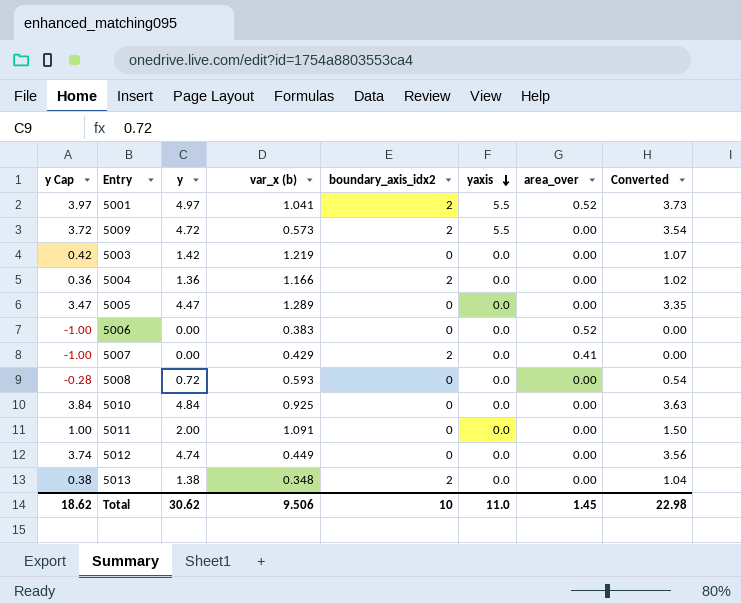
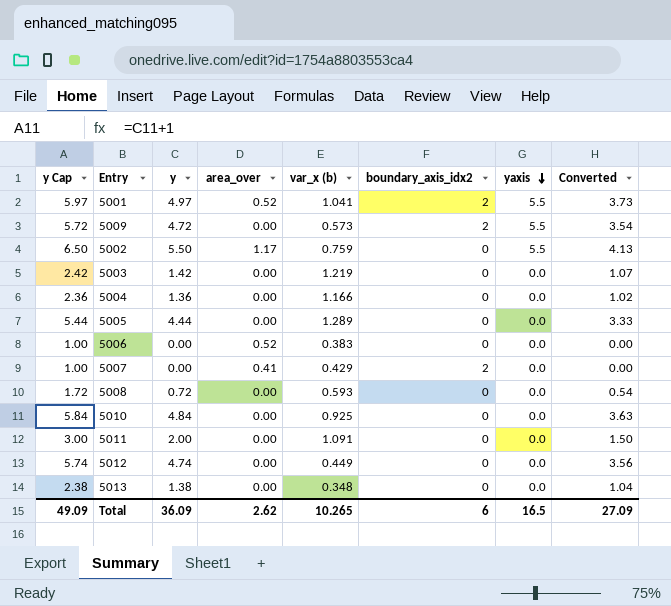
column y Cap | formula: [y] - 1 -> [y] + 1
column area_over | position: 7 -> 4
row 5002: none -> 6.50 | 5.50 | 1.17 | 0.759 | 0 | 5.5 | 4.13
5004 | boundary_axis_idx2: 2 -> 0
5005 | y: 4.47 -> 4.44
5005 | Converted: 3.35 -> 3.33
5013 | boundary_axis_idx2: 2 -> 0
Total | y Cap: 18.62 -> 49.09
Total | y: 30.62 -> 36.09
Total | area_over: 1.45 -> 2.62
Total | var_x (b): 9.506 -> 10.265
Total | boundary_axis_idx2: 10 -> 6
Total | yaxis: 11.0 -> 16.5
Total | Converted: 22.98 -> 27.09

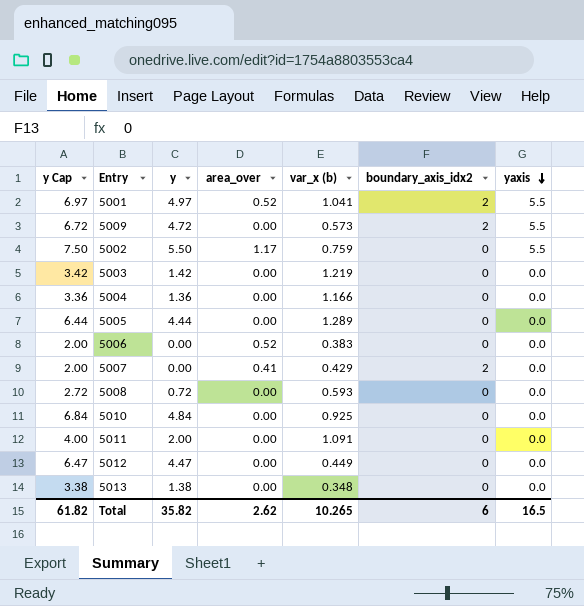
column Converted | formula: [y] * 0.75 -> none
column y Cap | formula: [y] + 1 -> [y] + 2
5012 | y: 4.74 -> 4.47
Total | y Cap: 49.09 -> 61.82
Total | y: 36.09 -> 35.82

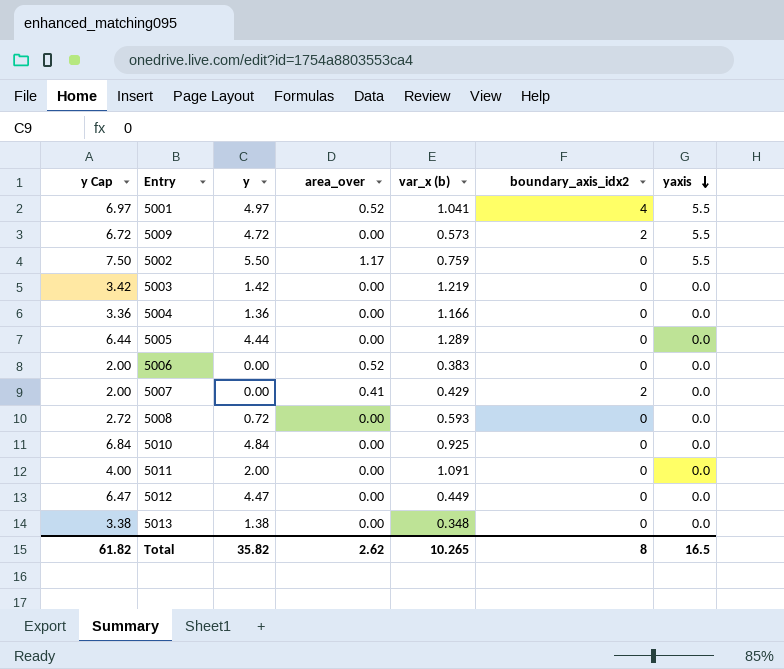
5001 | boundary_axis_idx2: 2 -> 4
Total | boundary_axis_idx2: 6 -> 8

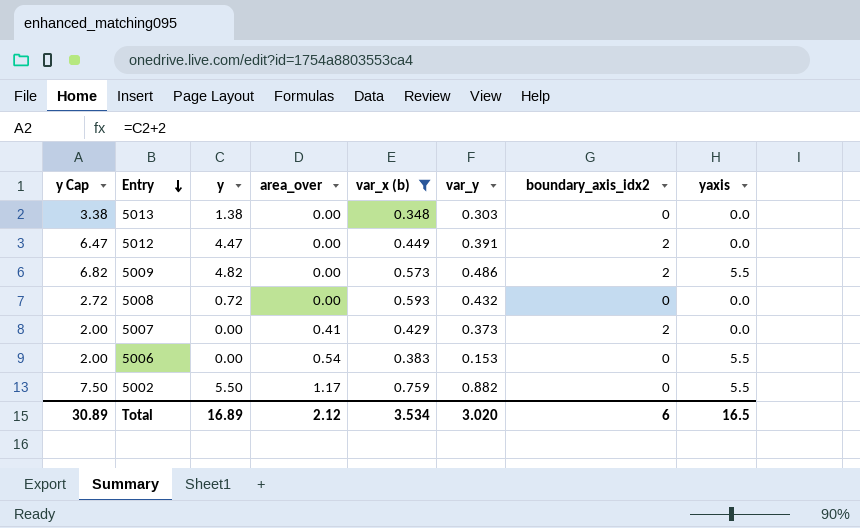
filter: none -> var_x (b) <= 0.759
row order: yaxis descending -> Entry descending
column var_y | position: none -> 6
5012 | boundary_axis_idx2: 0 -> 2
5009 | y Cap: 6.72 -> 6.82
5009 | y: 4.72 -> 4.82
5006 | area_over: 0.52 -> 0.54
5006 | yaxis: 0.0 -> 5.5
Total | y Cap: 61.82 -> 30.89
Total | y: 35.82 -> 16.89
Total | area_over: 2.62 -> 2.12
Total | var_x (b): 10.265 -> 3.534
Total | boundary_axis_idx2: 8 -> 6

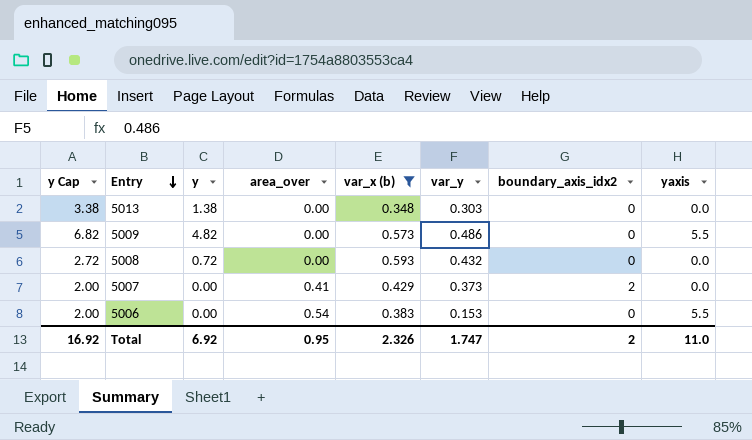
row 5012: 6.47 | 4.47 | 0.00 | 0.449 | 0.391 | 2 | 0.0 -> none
row 5002: 7.50 | 5.50 | 1.17 | 0.759 | 0.882 | 0 | 5.5 -> none
5009 | boundary_axis_idx2: 2 -> 0
Total | y Cap: 30.89 -> 16.92
Total | y: 16.89 -> 6.92
Total | area_over: 2.12 -> 0.95
Total | var_x (b): 3.534 -> 2.326
Total | var_y: 3.020 -> 1.747
Total | boundary_axis_idx2: 6 -> 2
Total | yaxis: 16.5 -> 11.0

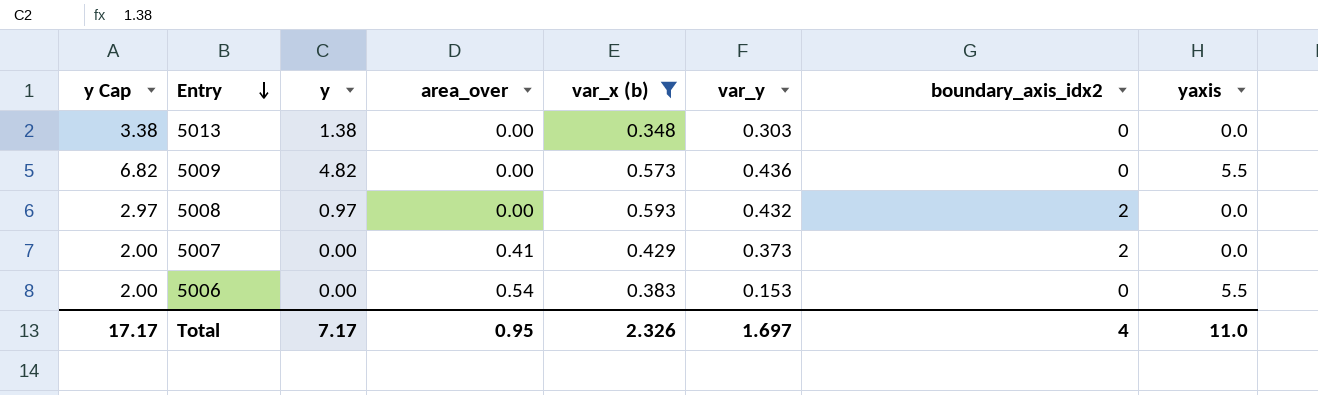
5009 | var_y: 0.486 -> 0.436
5008 | y Cap: 2.72 -> 2.97
5008 | y: 0.72 -> 0.97
5008 | boundary_axis_idx2: 0 -> 2
Total | y Cap: 16.92 -> 17.17
Total | y: 6.92 -> 7.17
Total | var_y: 1.747 -> 1.697
Total | boundary_axis_idx2: 2 -> 4

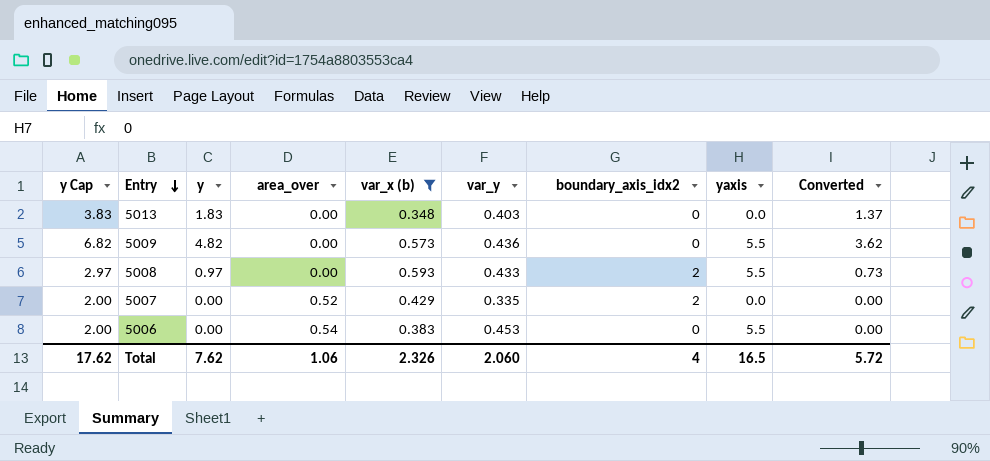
column Converted | formula: none -> [y] * 0.75
5013 | y Cap: 3.38 -> 3.83
5013 | y: 1.38 -> 1.83
5013 | var_y: 0.303 -> 0.403
5008 | var_y: 0.432 -> 0.433
5008 | yaxis: 0.0 -> 5.5
5007 | area_over: 0.41 -> 0.52
5007 | var_y: 0.373 -> 0.335
5006 | var_y: 0.153 -> 0.453
Total | y Cap: 17.17 -> 17.62
Total | y: 7.17 -> 7.62
Total | area_over: 0.95 -> 1.06
Total | var_y: 1.697 -> 2.060
Total | yaxis: 11.0 -> 16.5

